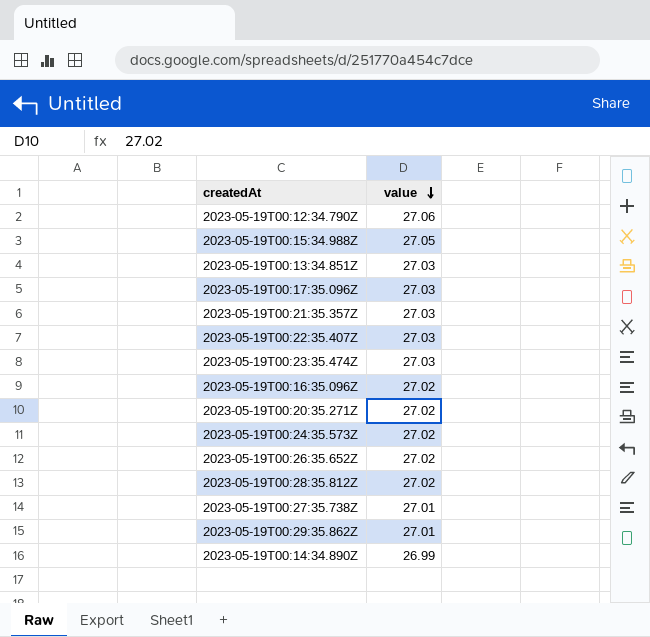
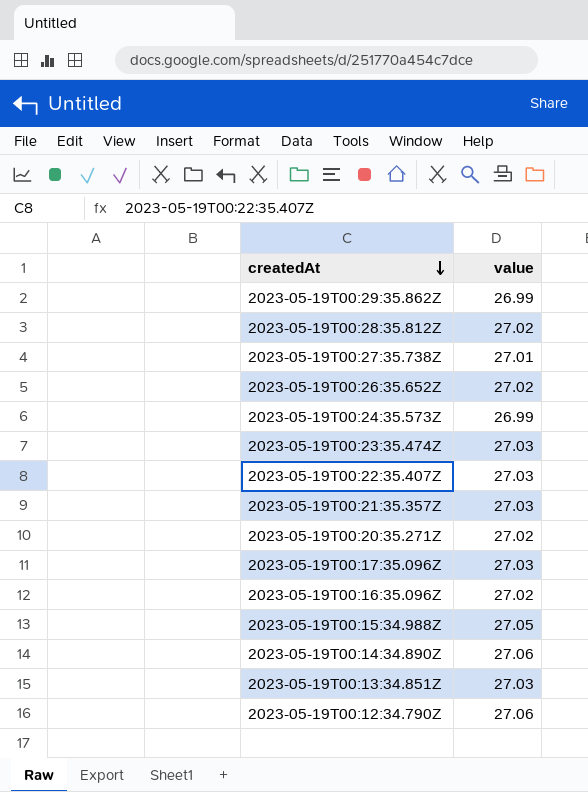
row order: value descending -> createdAt descending
2023-05-19T00:29:35.862Z | value: 27.01 -> 26.99
2023-05-19T00:24:35.573Z | value: 27.02 -> 26.99
2023-05-19T00:14:34.890Z | value: 26.99 -> 27.06

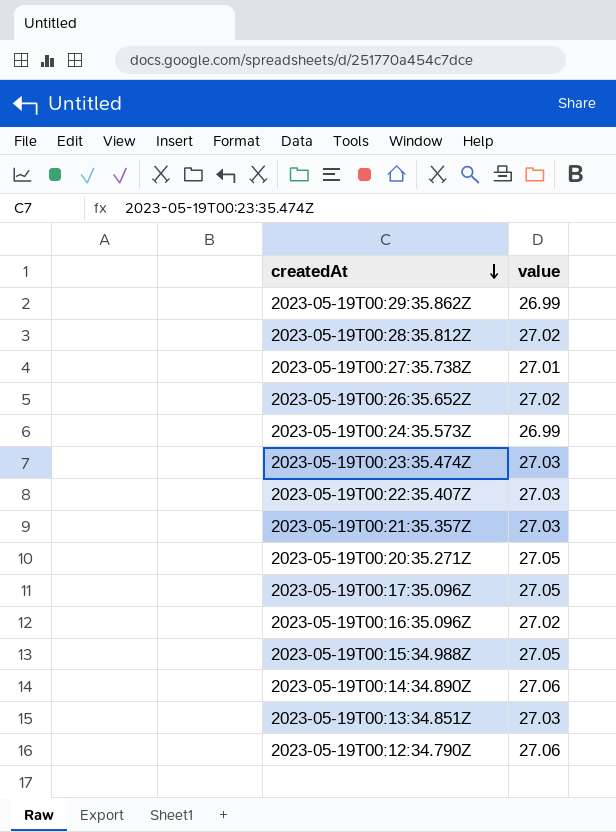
2023-05-19T00:20:35.271Z | value: 27.02 -> 27.05
2023-05-19T00:17:35.096Z | value: 27.03 -> 27.05

